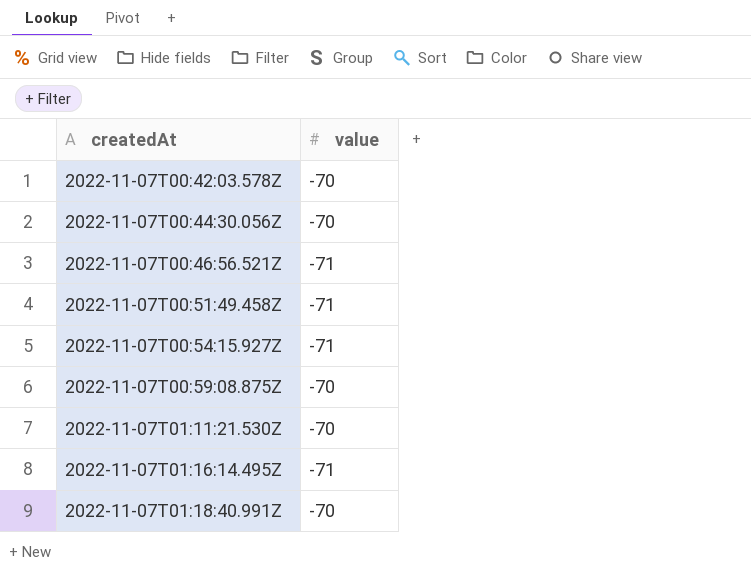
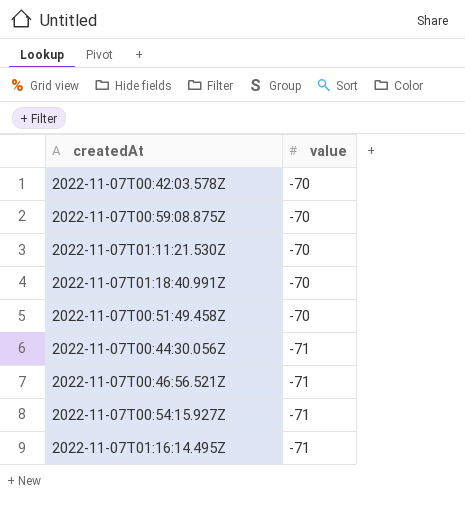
row order: createdAt ascending -> value descending
2022-11-07T00:51:49.458Z | value: -71 -> -70
2022-11-07T00:44:30.056Z | value: -70 -> -71

